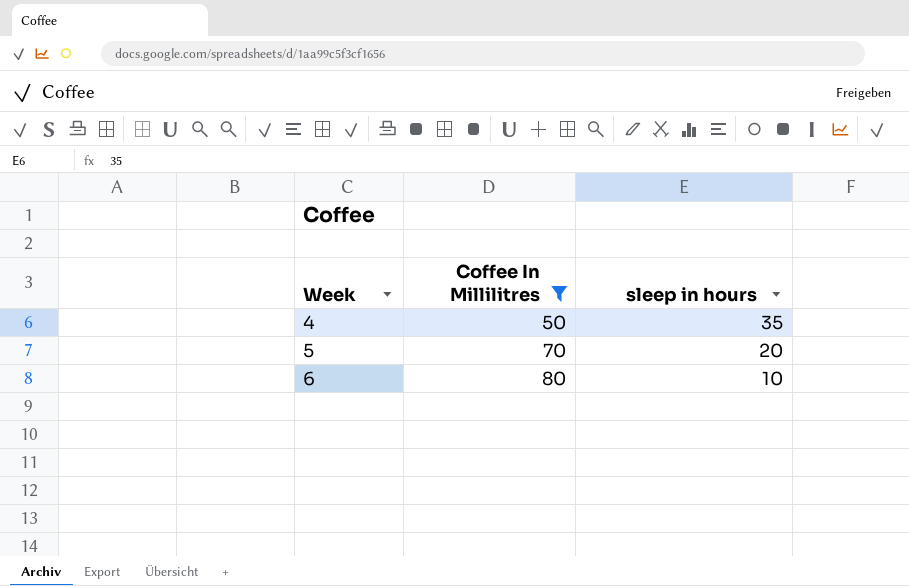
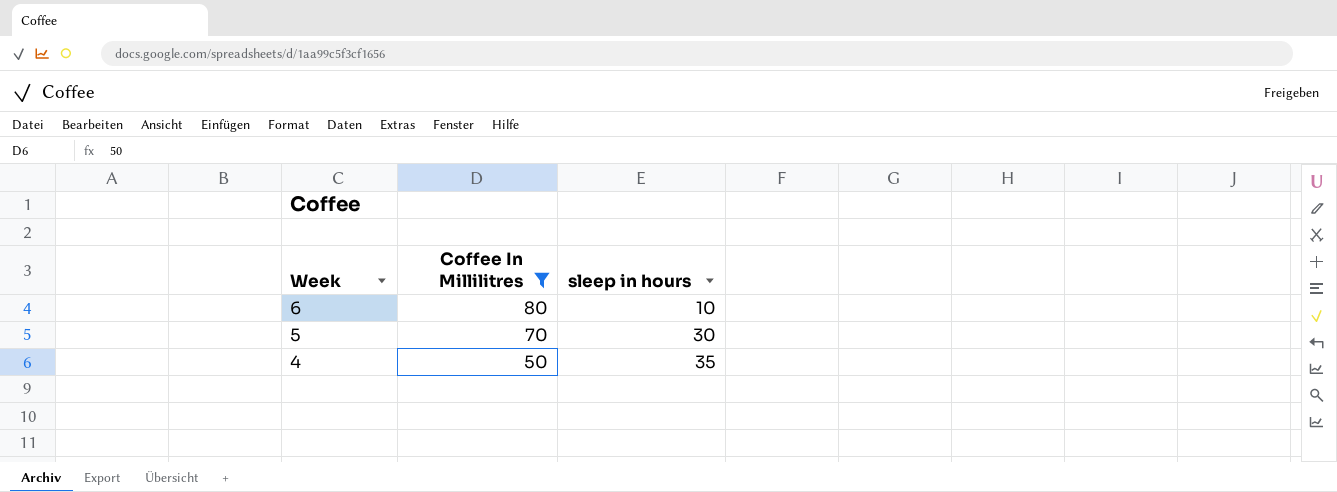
row order: Week ascending -> Week descending
5 | sleep in hours: 20 -> 30

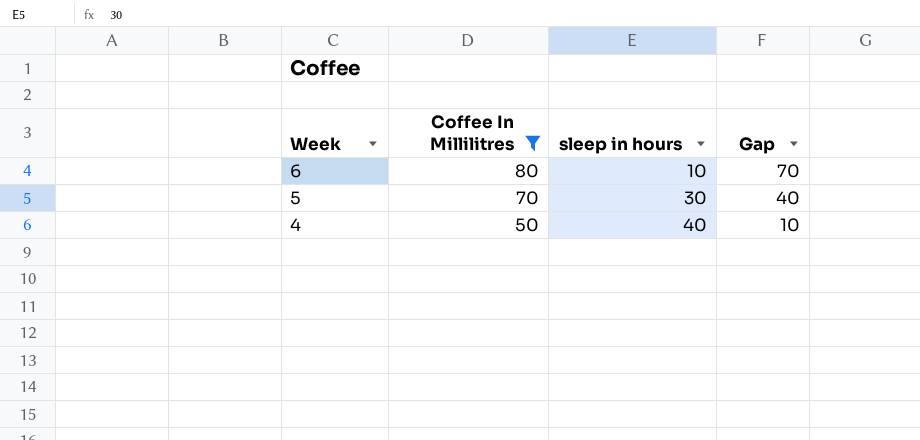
column Gap | formula: none -> [Coffee In Millilitres] - [sleep in hours]
4 | sleep in hours: 35 -> 40

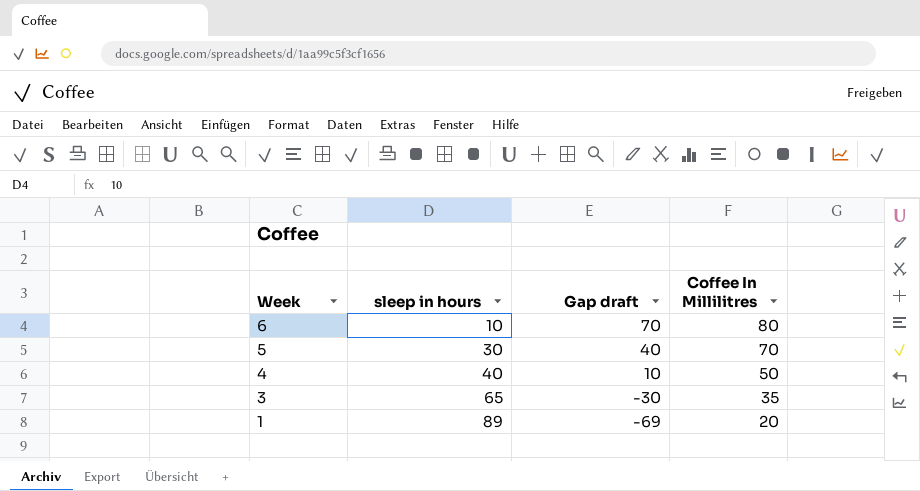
filter: Coffee In Millilitres >= 50 -> none
column name: Gap -> Gap draft
column Coffee In Millilitres | position: 2 -> 4

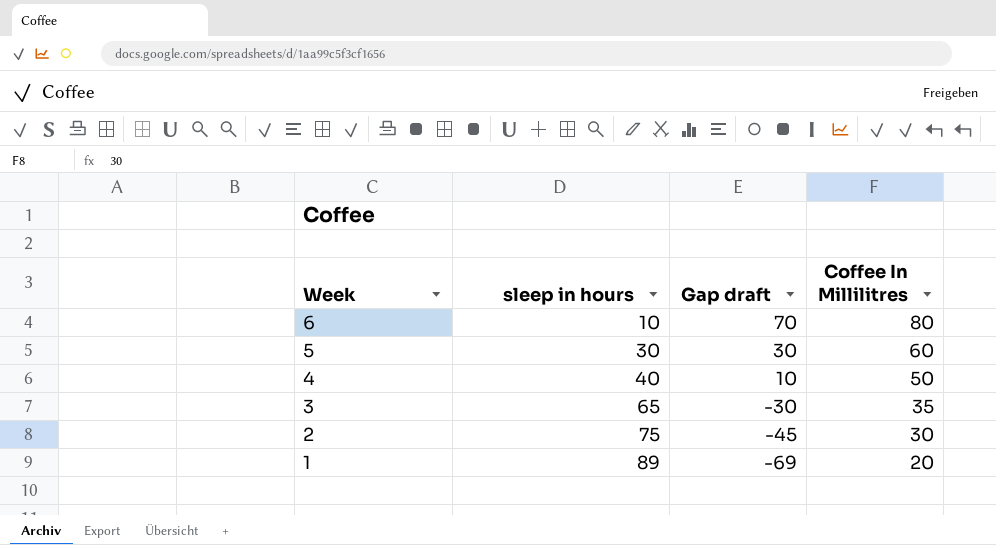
5 | Gap draft: 40 -> 30
5 | Coffee In Millilitres: 70 -> 60
row 2: none -> 75 | -45 | 30

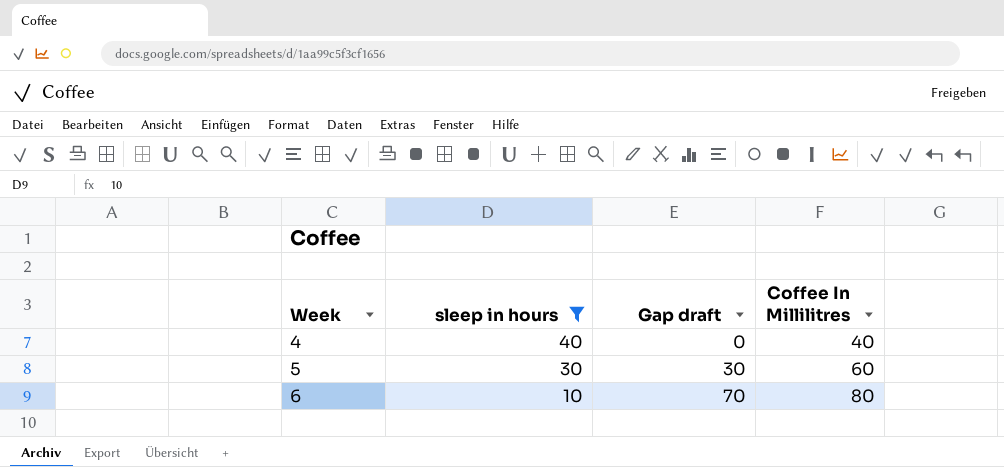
filter: none -> sleep in hours <= 40
row order: Week descending -> Week ascending
4 | Gap draft: 10 -> 0
4 | Coffee In Millilitres: 50 -> 40

